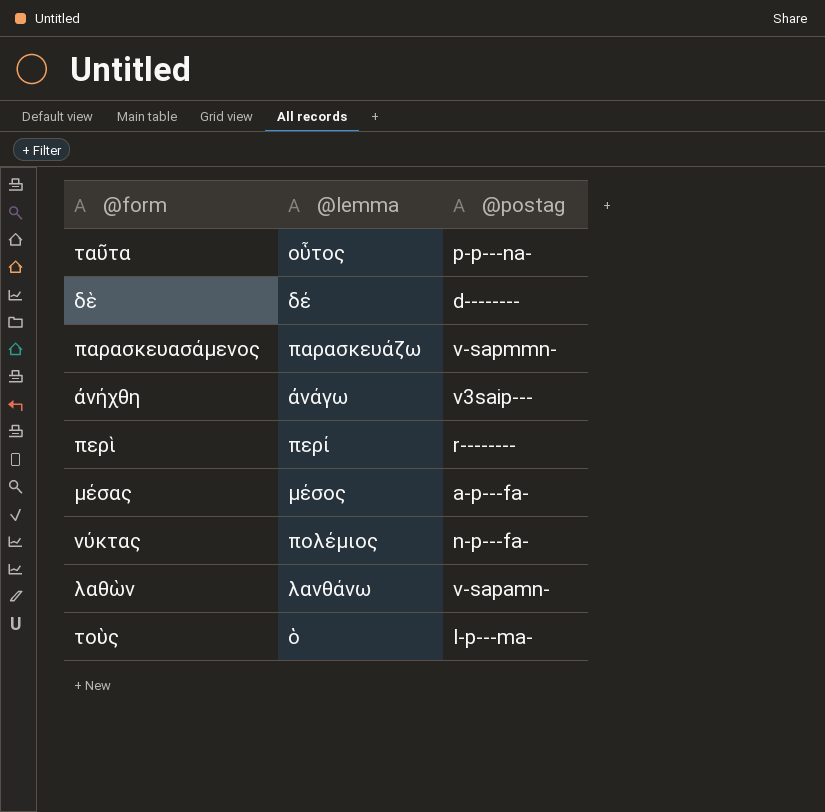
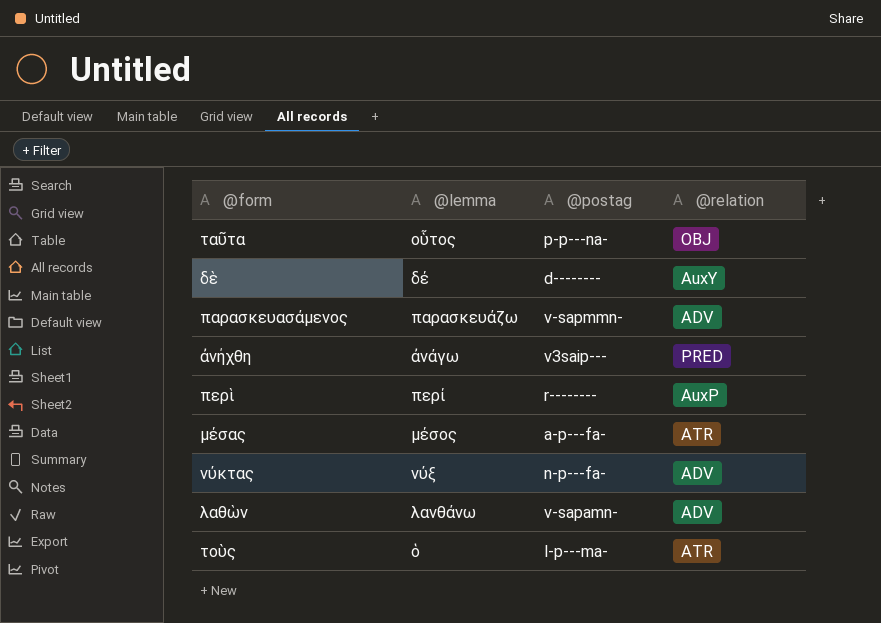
column @relation | position: none -> 4
νύκτας | @lemma: πολέμιος -> νύξ

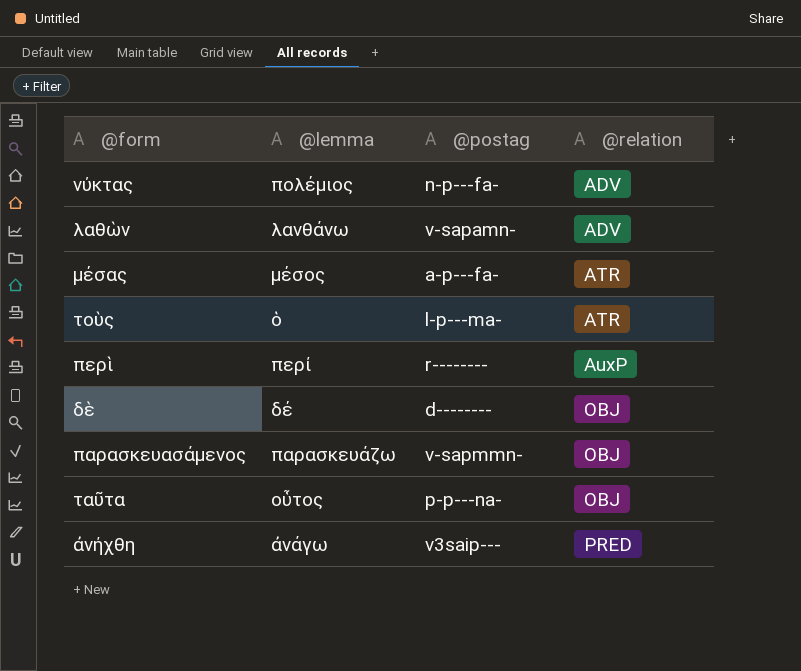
row order: none -> @relation ascending
νύκτας | @lemma: νύξ -> πολέμιος
δὲ | @relation: AuxY -> OBJ
παρασκευασάμενος | @relation: ADV -> OBJ

